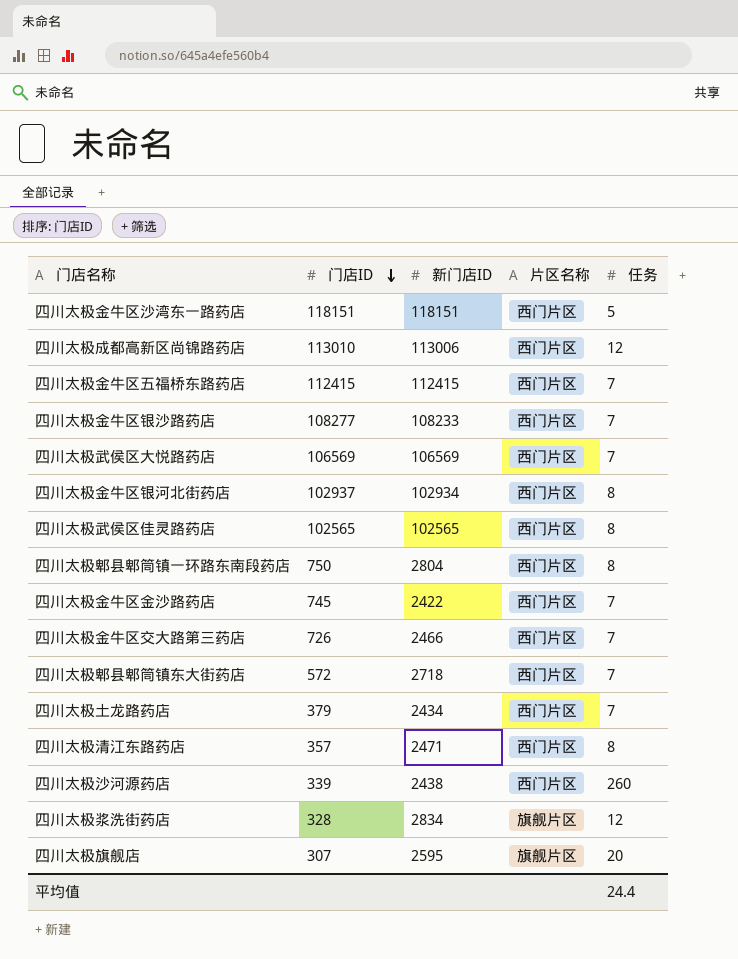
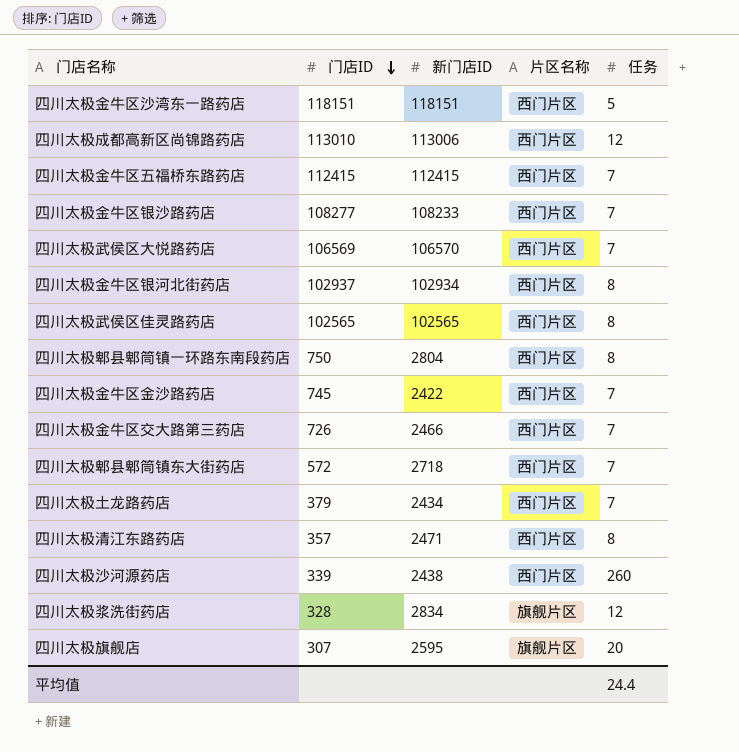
四川太极武侯区大悦路药店 | 新门店ID: 106569 -> 106570

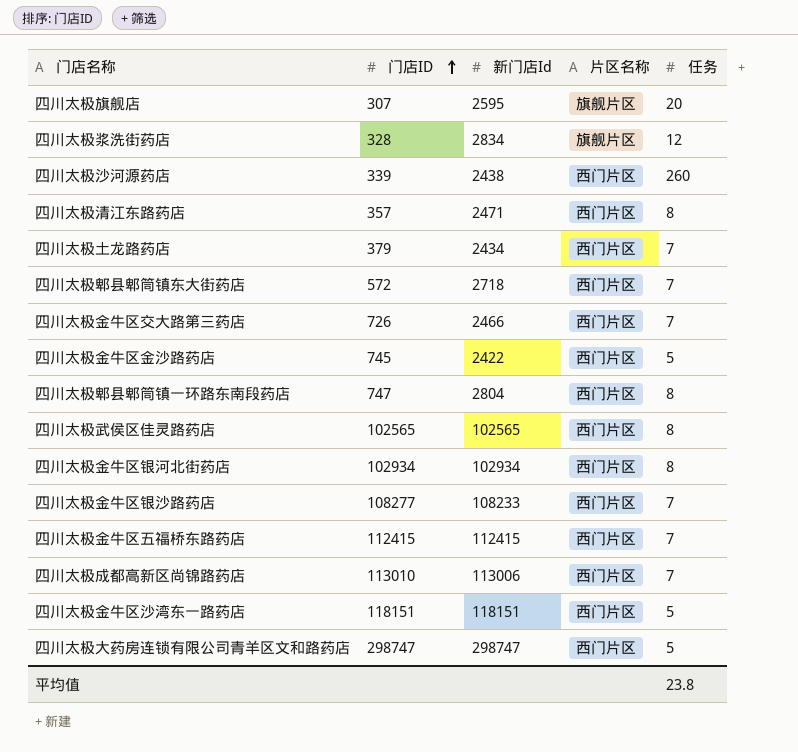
row order: 门店ID descending -> 门店ID ascending
column name: 新门店ID -> 新门店Id
row 四川太极武侯区大悦路药店: 106569 | 106570 | 西门片区 | 7 -> none
四川太极金牛区金沙路药店 | 任务: 7 -> 5
四川太极郫县郫筒镇一环路东南段药店 | 门店ID: 750 -> 747
四川太极金牛区银河北街药店 | 门店ID: 102937 -> 102934
四川太极成都高新区尚锦路药店 | 任务: 12 -> 7
row 四川太极大药房连锁有限公司青羊区文和路药店: none -> 298747 | 298747 | 西门片区 | 5
平均值 | 任务: 24.4 -> 23.8

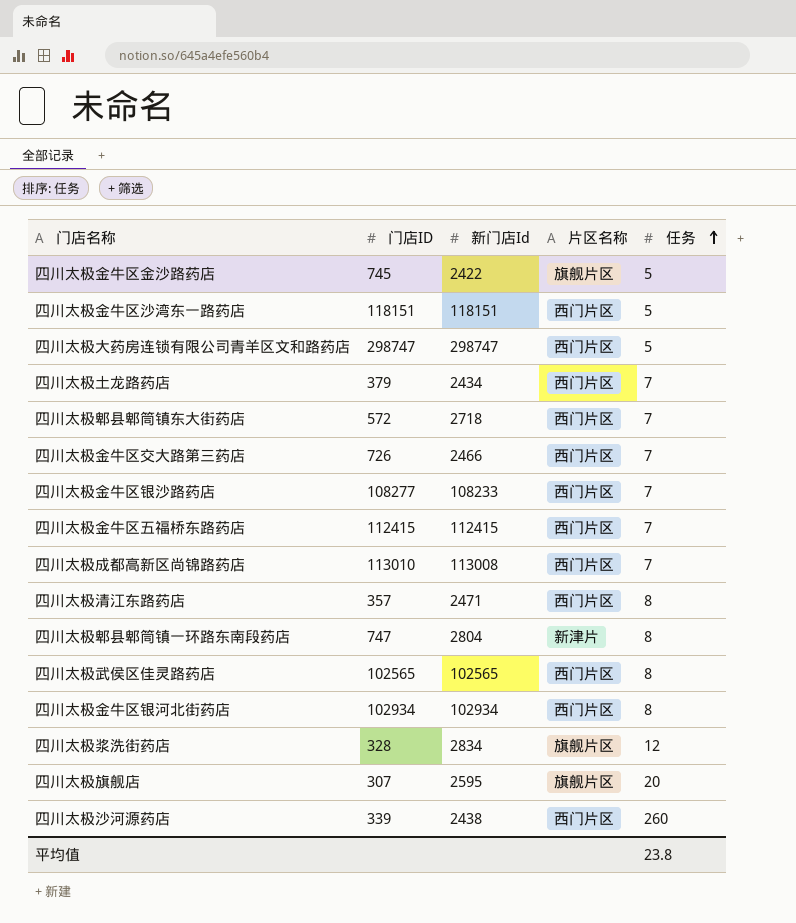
row order: 门店ID ascending -> 任务 ascending
四川太极金牛区金沙路药店 | 片区名称: 西门片区 -> 旗舰片区
四川太极成都高新区尚锦路药店 | 新门店Id: 113006 -> 113008
四川太极郫县郫筒镇一环路东南段药店 | 片区名称: 西门片区 -> 新津片

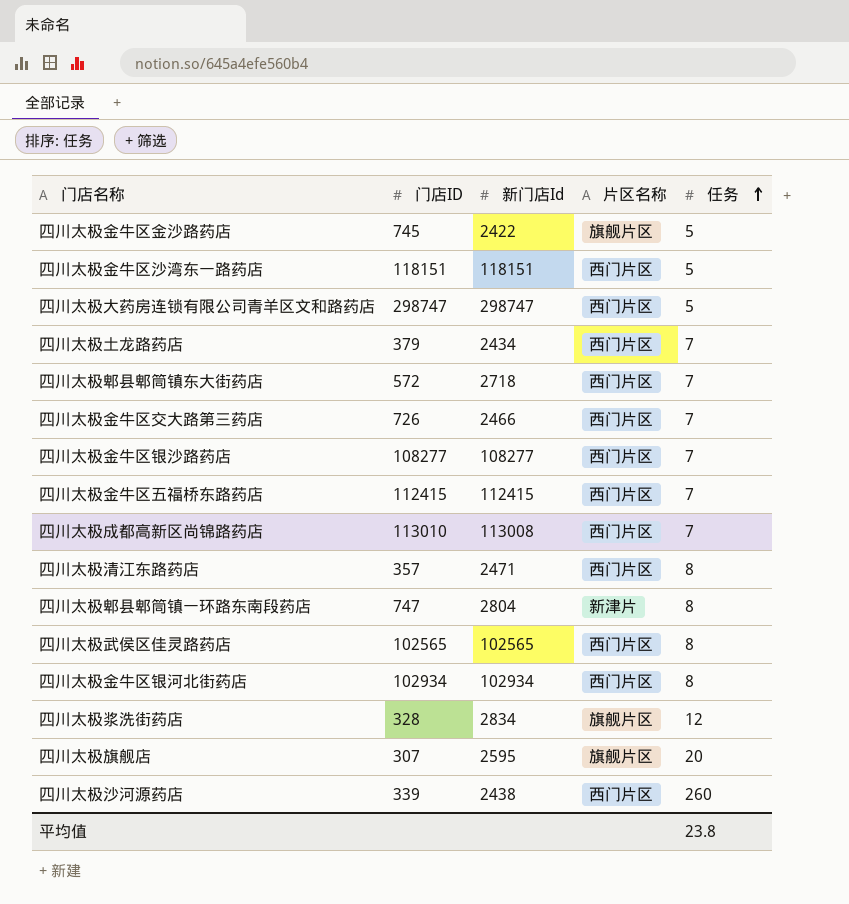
四川太极金牛区银沙路药店 | 新门店Id: 108233 -> 108277

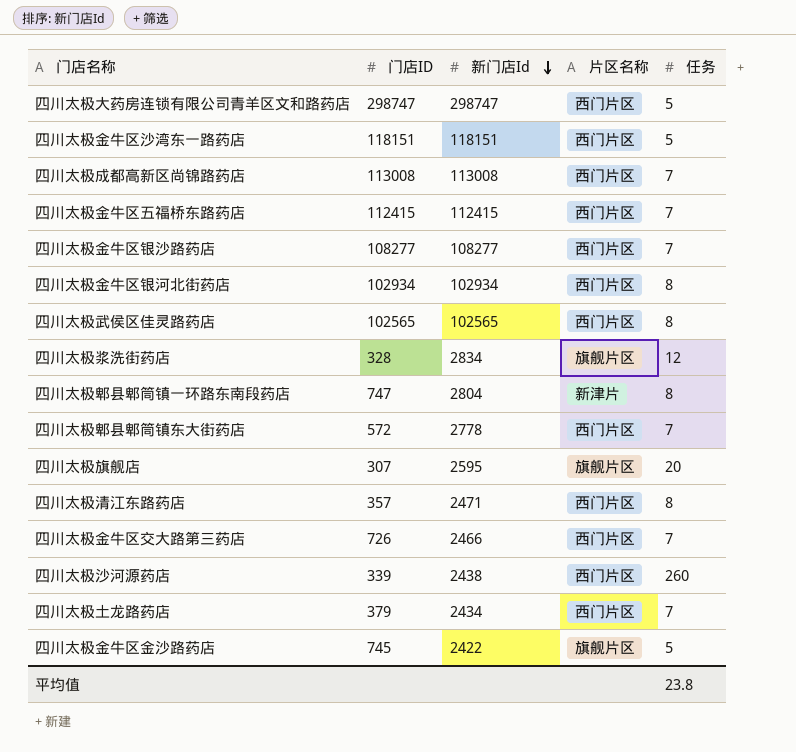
row order: 任务 ascending -> 新门店Id descending
四川太极成都高新区尚锦路药店 | 门店ID: 113010 -> 113008
四川太极郫县郫筒镇东大街药店 | 新门店Id: 2718 -> 2778

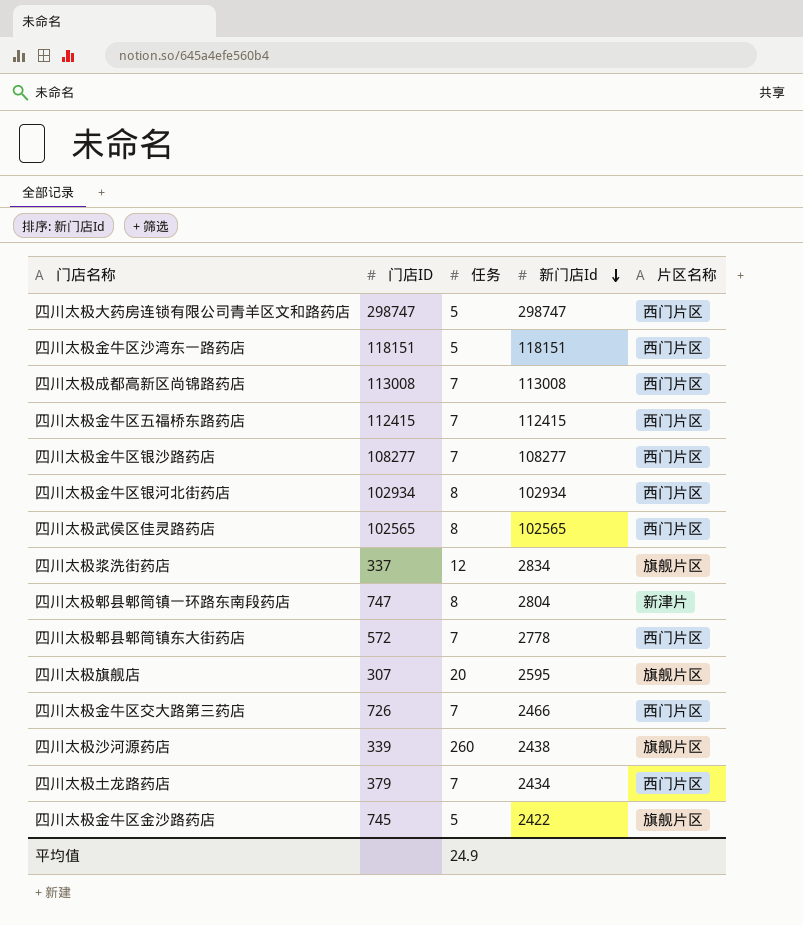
column 任务 | position: 5 -> 3
row 四川太极清江东路药店: 357 | 2471 | 西门片区 | 8 -> none
四川太极浆洗街药店 | 门店ID: 328 -> 337
四川太极沙河源药店 | 片区名称: 西门片区 -> 旗舰片区
平均值 | 任务: 23.8 -> 24.9

